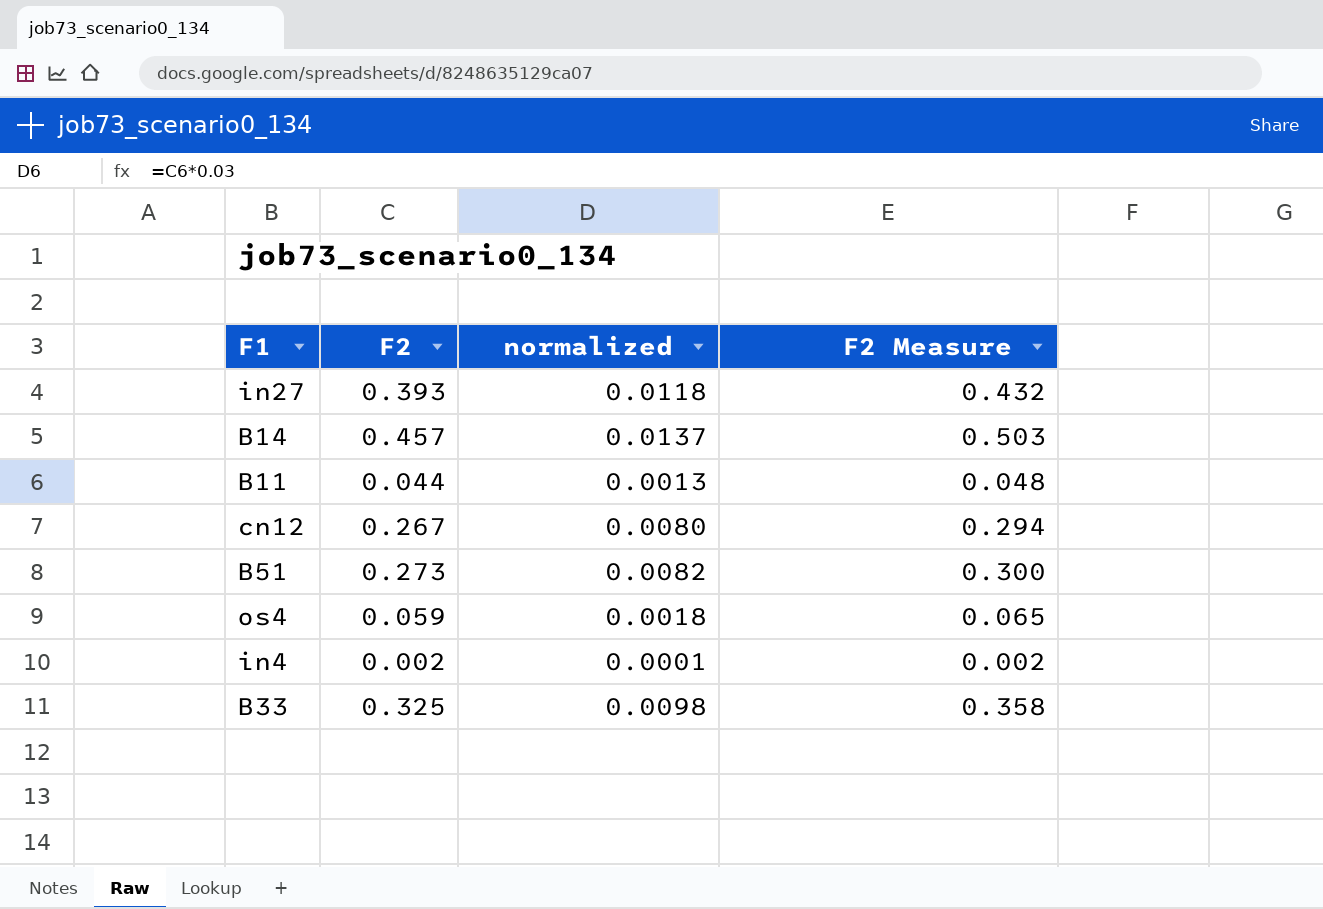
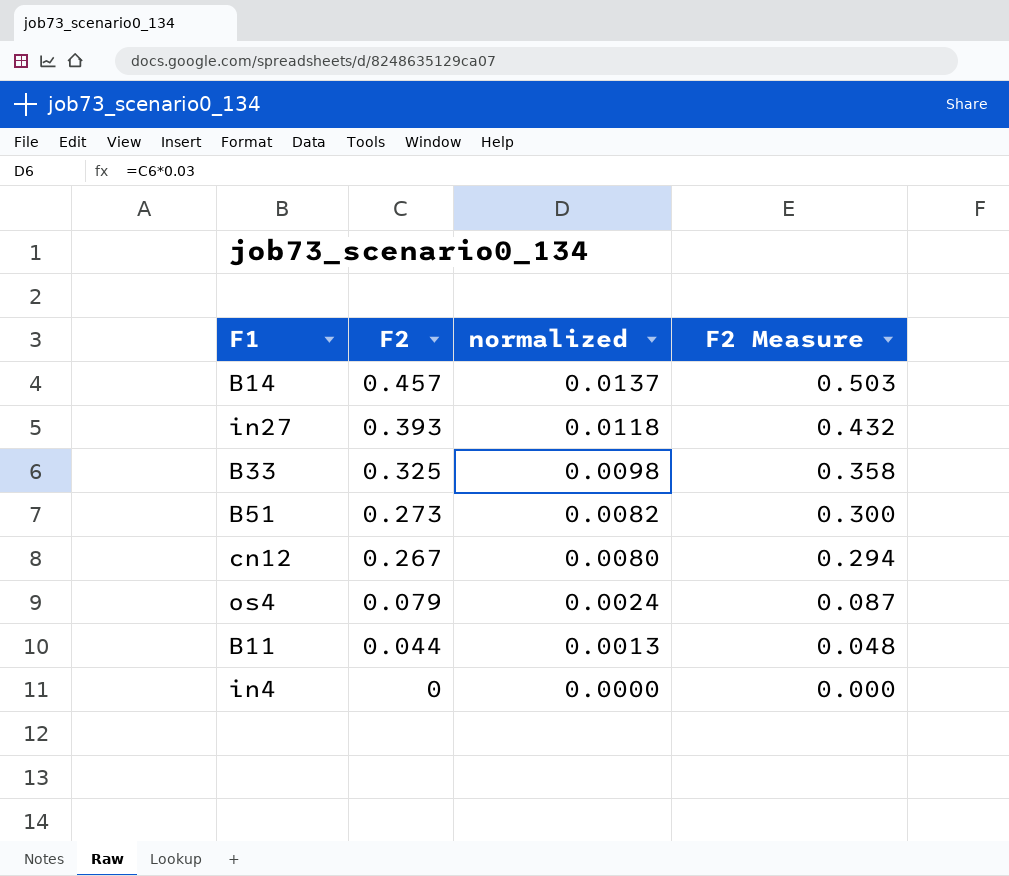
row order: none -> F2 descending
os4 | F2: 0.059 -> 0.079
os4 | normalized: 0.0018 -> 0.0024
os4 | F2 Measure: 0.065 -> 0.087
in4 | F2: 0.002 -> 0
in4 | normalized: 0.0001 -> 0.0000
in4 | F2 Measure: 0.002 -> 0.000

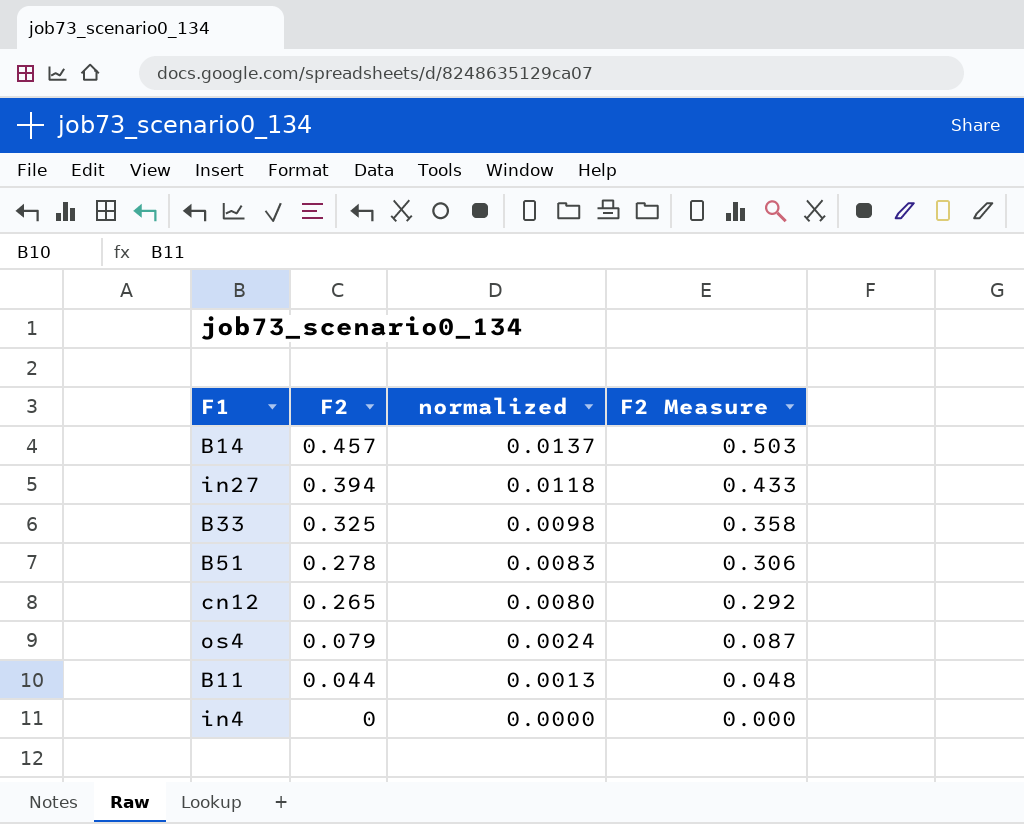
in27 | F2: 0.393 -> 0.394
in27 | F2 Measure: 0.432 -> 0.433
B51 | F2: 0.273 -> 0.278
B51 | normalized: 0.0082 -> 0.0083
B51 | F2 Measure: 0.300 -> 0.306
cn12 | F2: 0.267 -> 0.265
cn12 | F2 Measure: 0.294 -> 0.292

